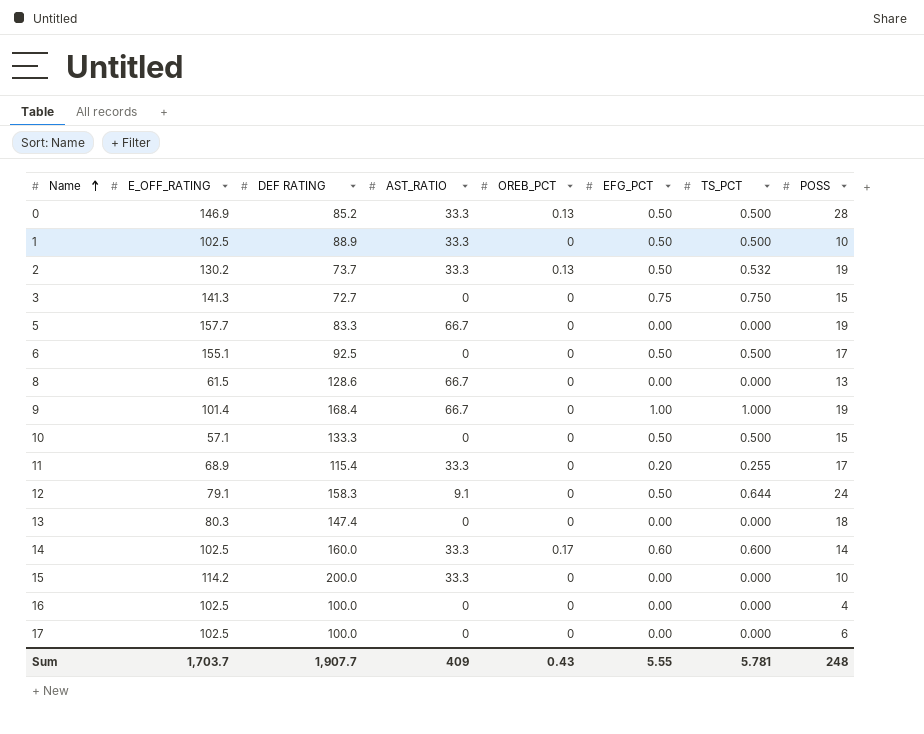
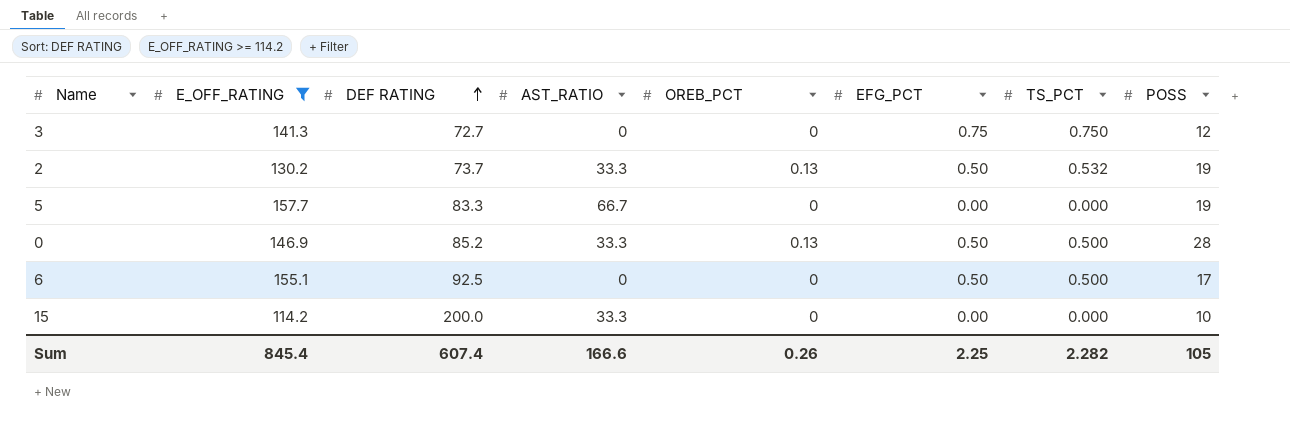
filter: none -> E_OFF_RATING >= 114.2
row order: Name ascending -> DEF RATING ascending
3 | POSS: 15 -> 12
Sum | E_OFF_RATING: 1,703.7 -> 845.4
Sum | DEF RATING: 1,907.7 -> 607.4
Sum | AST_RATIO: 409 -> 166.6
Sum | OREB_PCT: 0.43 -> 0.26
Sum | EFG_PCT: 5.55 -> 2.25
Sum | TS_PCT: 5.781 -> 2.282
Sum | POSS: 248 -> 105

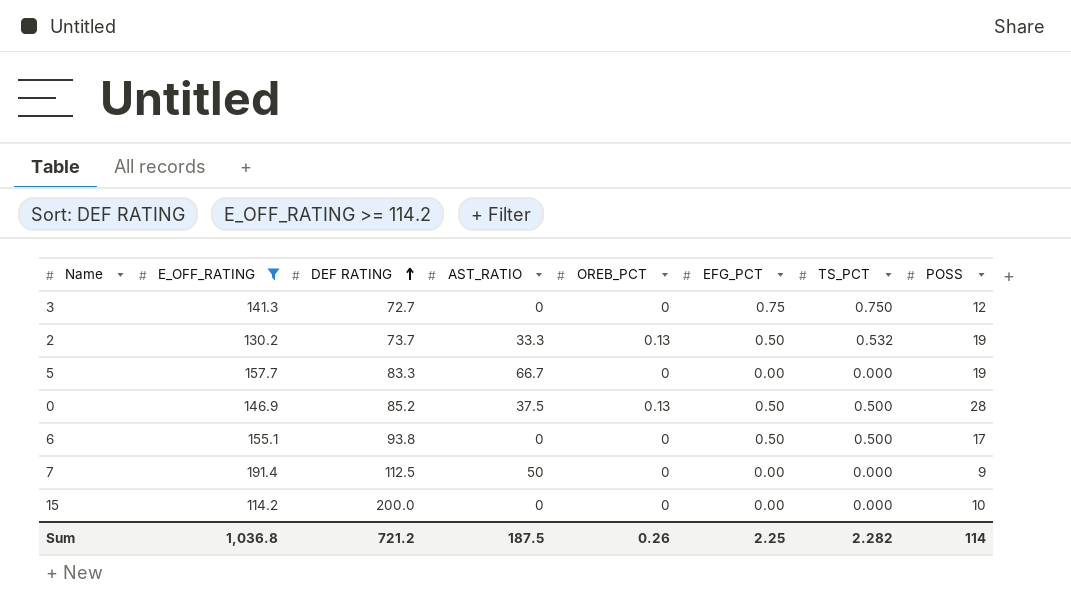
0 | AST_RATIO: 33.3 -> 37.5
6 | DEF RATING: 92.5 -> 93.8
row 7: none -> 191.4 | 112.5 | 50 | 0 | 0.00 | 0.000 | 9
15 | AST_RATIO: 33.3 -> 0
Sum | E_OFF_RATING: 845.4 -> 1,036.8
Sum | DEF RATING: 607.4 -> 721.2
Sum | AST_RATIO: 166.6 -> 187.5
Sum | POSS: 105 -> 114

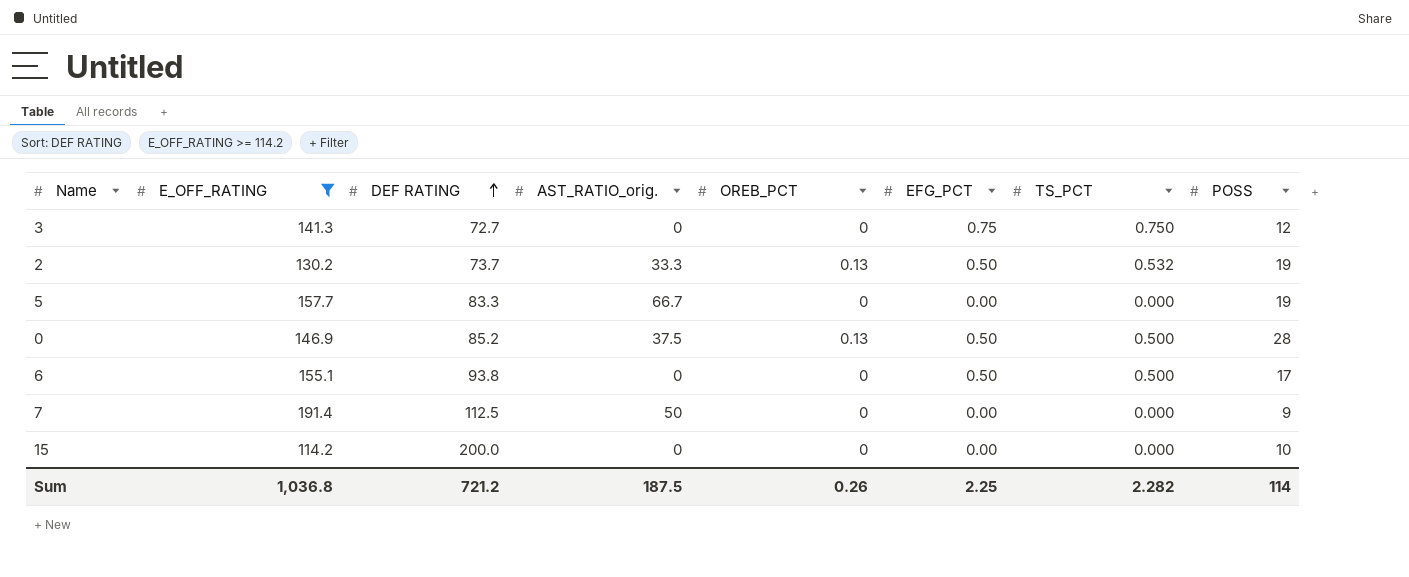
column name: AST_RATIO -> AST_RATIO_orig.

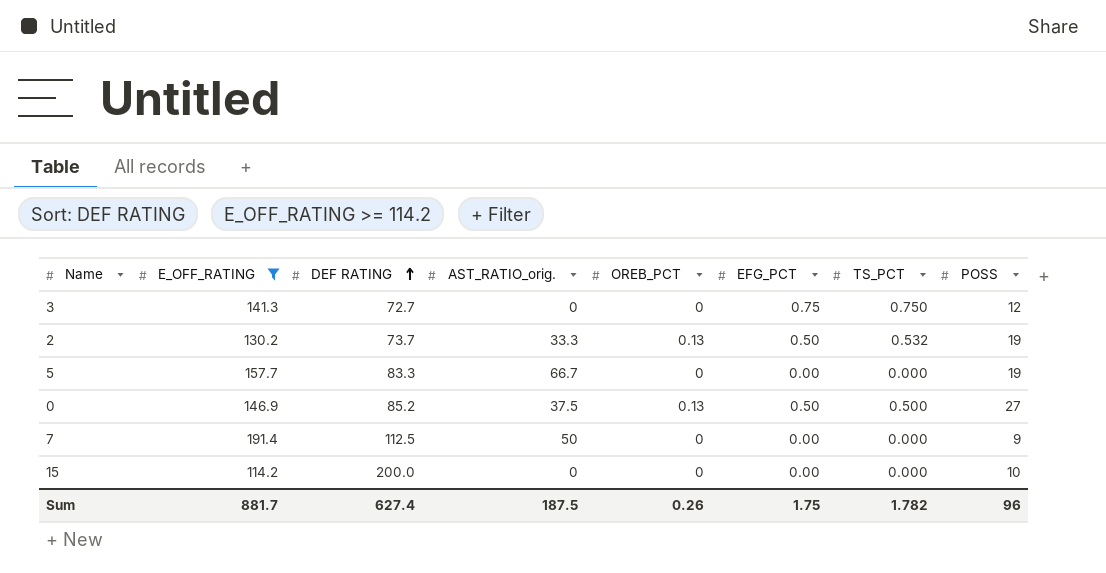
row 6: 155.1 | 93.8 | 0 | 0 | 0.50 | 0.500 | 17 -> none
0 | POSS: 28 -> 27
Sum | E_OFF_RATING: 1,036.8 -> 881.7
Sum | DEF RATING: 721.2 -> 627.4
Sum | EFG_PCT: 2.25 -> 1.75
Sum | TS_PCT: 2.282 -> 1.782
Sum | POSS: 114 -> 96

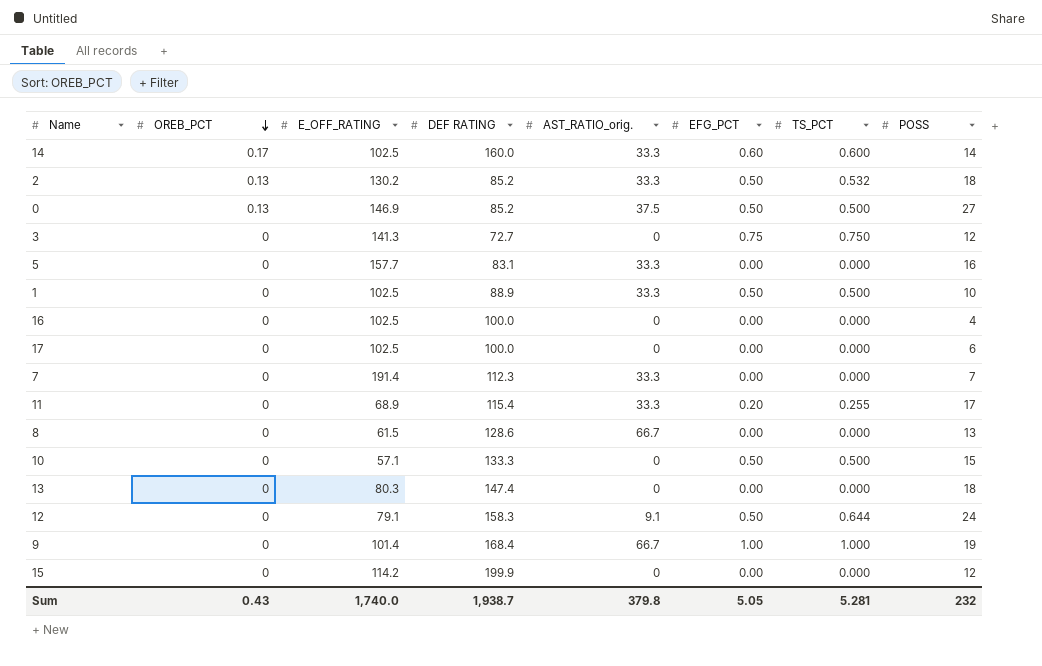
filter: E_OFF_RATING >= 114.2 -> none
row order: DEF RATING ascending -> OREB_PCT descending
column OREB_PCT | position: 5 -> 2
2 | DEF RATING: 73.7 -> 85.2
2 | POSS: 19 -> 18
5 | DEF RATING: 83.3 -> 83.1
5 | AST_RATIO_orig.: 66.7 -> 33.3
5 | POSS: 19 -> 16
7 | DEF RATING: 112.5 -> 112.3
7 | AST_RATIO_orig.: 50 -> 33.3
7 | POSS: 9 -> 7
15 | DEF RATING: 200.0 -> 199.9
15 | POSS: 10 -> 12
Sum | OREB_PCT: 0.26 -> 0.43
Sum | E_OFF_RATING: 881.7 -> 1,740.0
Sum | DEF RATING: 627.4 -> 1,938.7
Sum | AST_RATIO_orig.: 187.5 -> 379.8
Sum | EFG_PCT: 1.75 -> 5.05
Sum | TS_PCT: 1.782 -> 5.281
Sum | POSS: 96 -> 232

